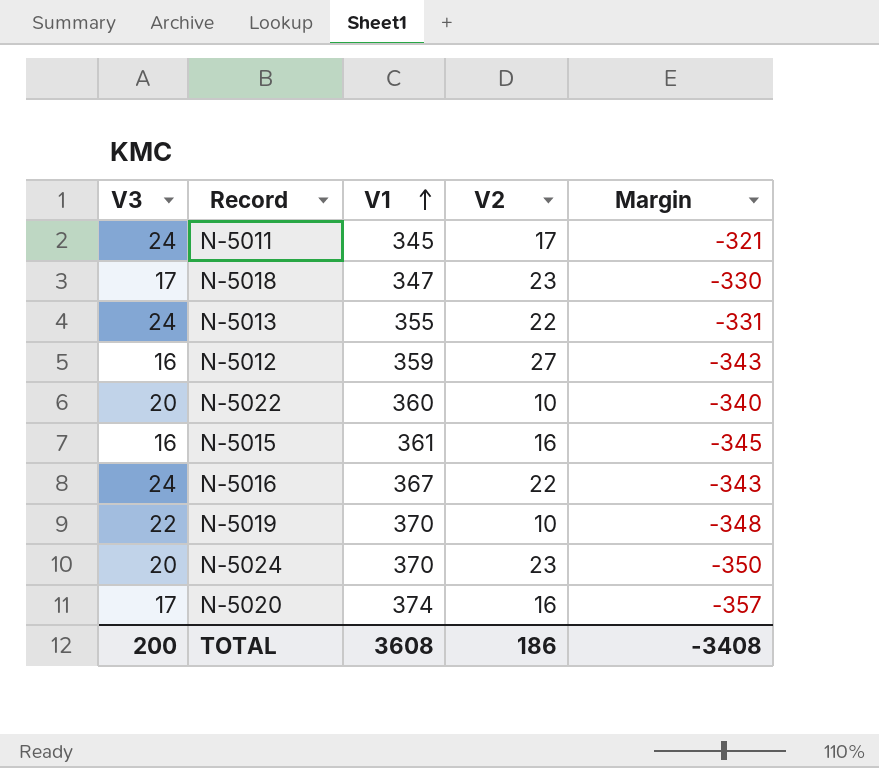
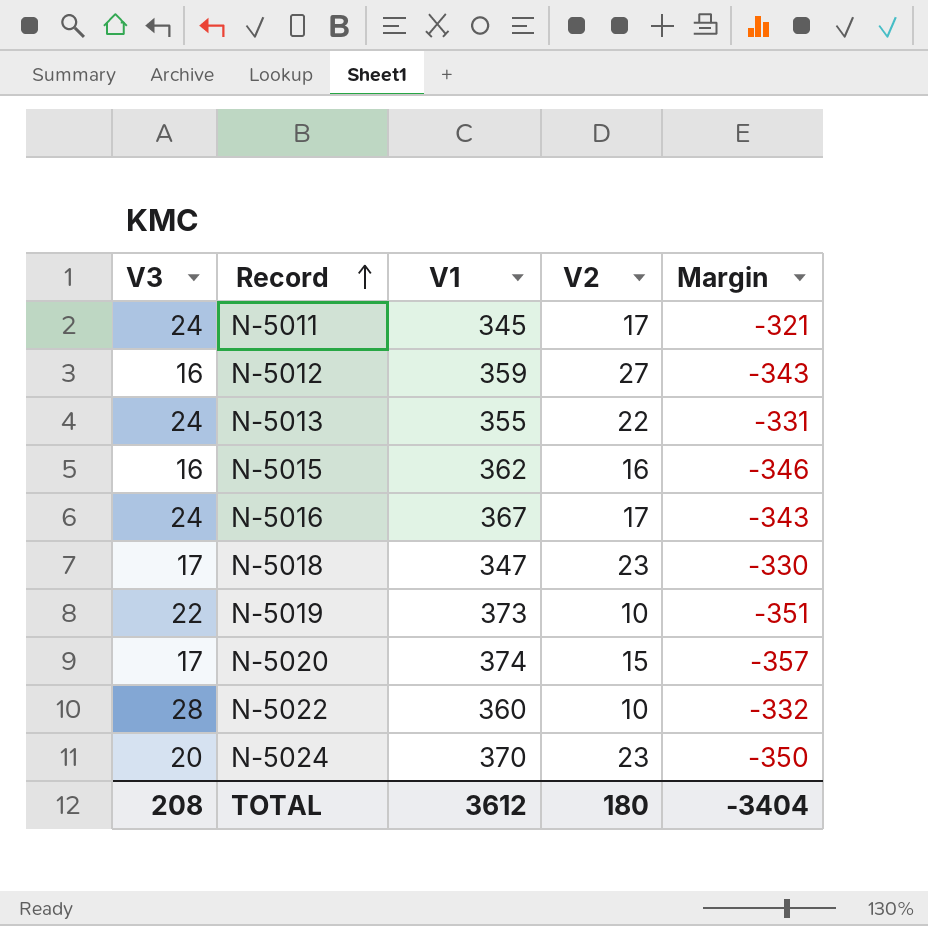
row order: V1 ascending -> Record ascending
N-5015 | V1: 361 -> 362
N-5015 | Margin: -345 -> -346
N-5016 | V2: 22 -> 17
N-5019 | V1: 370 -> 373
N-5019 | Margin: -348 -> -351
N-5020 | V2: 16 -> 15
N-5022 | V3: 20 -> 28
N-5022 | Margin: -340 -> -332
TOTAL | V3: 200 -> 208
TOTAL | V1: 3608 -> 3612
TOTAL | V2: 186 -> 180
TOTAL | Margin: -3408 -> -3404

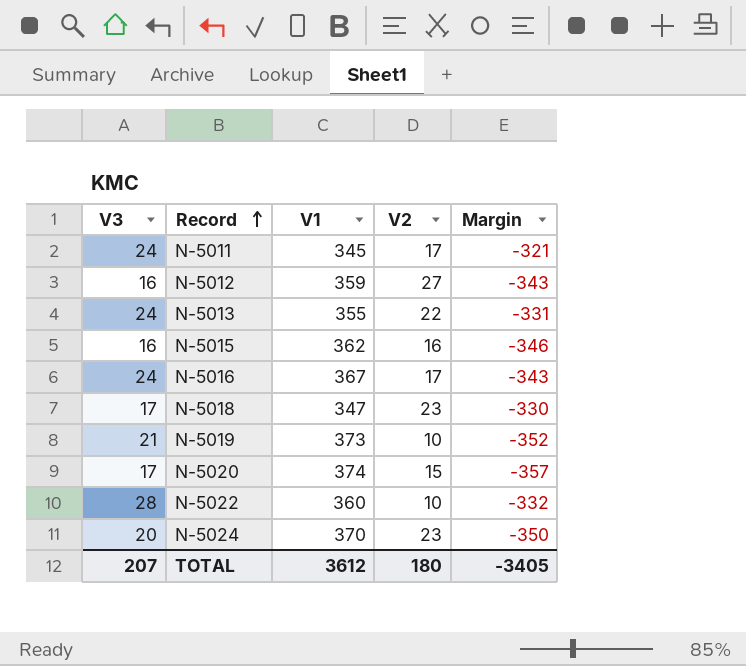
N-5019 | V3: 22 -> 21
N-5019 | Margin: -351 -> -352
TOTAL | V3: 208 -> 207
TOTAL | Margin: -3404 -> -3405

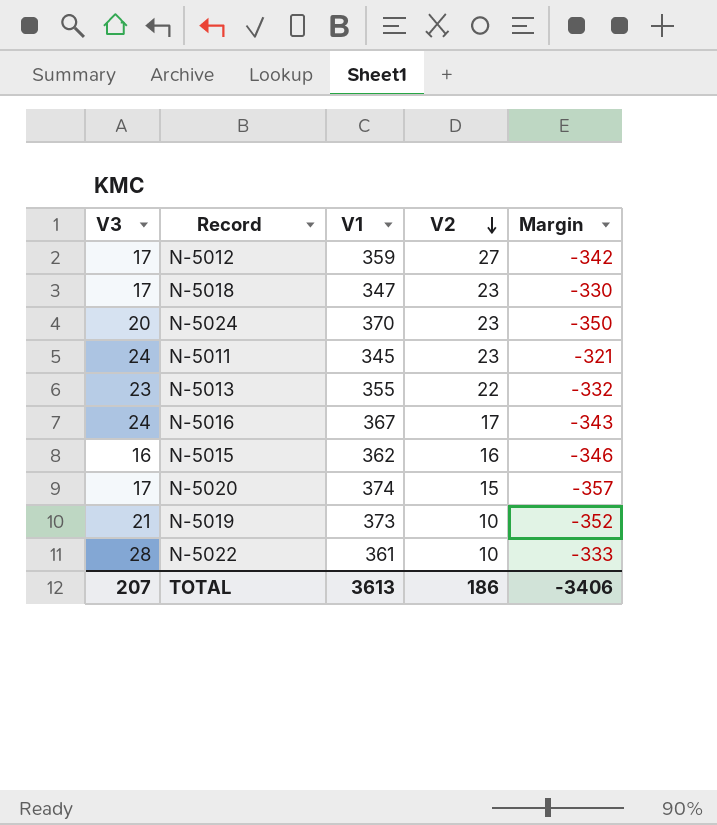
row order: Record ascending -> V2 descending
N-5012 | V3: 16 -> 17
N-5012 | Margin: -343 -> -342
N-5011 | V2: 17 -> 23
N-5013 | V3: 24 -> 23
N-5013 | Margin: -331 -> -332
N-5022 | V1: 360 -> 361
N-5022 | Margin: -332 -> -333
TOTAL | V1: 3612 -> 3613
TOTAL | V2: 180 -> 186
TOTAL | Margin: -3405 -> -3406

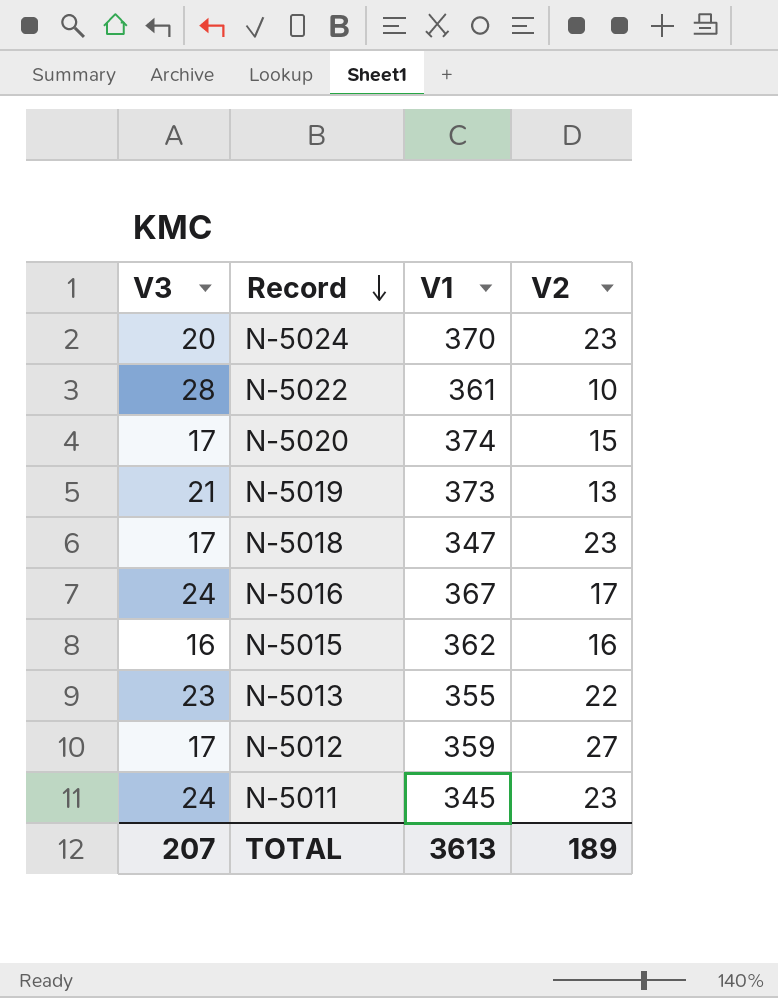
row order: V2 descending -> Record descending
column Margin | formula: [V3] - [V1] -> none
N-5019 | V2: 10 -> 13
TOTAL | V2: 186 -> 189

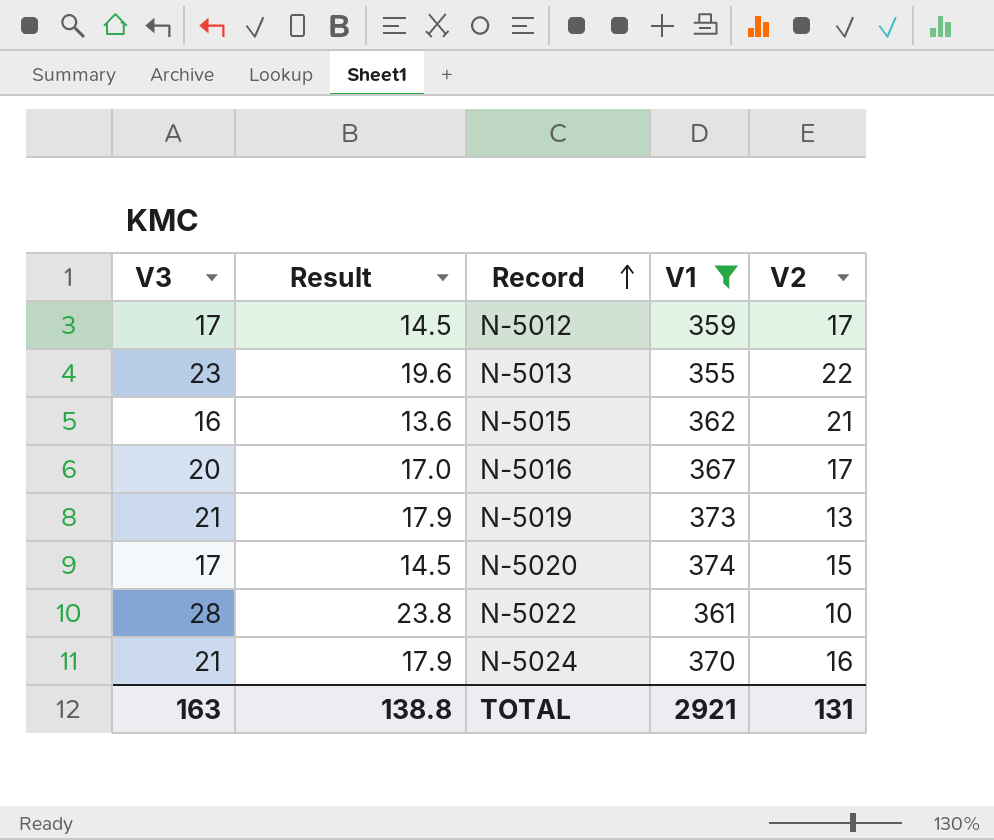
filter: none -> V1 >= 355
row order: Record descending -> Record ascending
column Result | formula: none -> [V3] * 0.85
N-5012 | V2: 27 -> 17
N-5015 | V2: 16 -> 21
N-5016 | V3: 24 -> 20
N-5024 | V3: 20 -> 21
N-5024 | V2: 23 -> 16
TOTAL | V3: 207 -> 163
TOTAL | V1: 3613 -> 2921
TOTAL | V2: 189 -> 131

